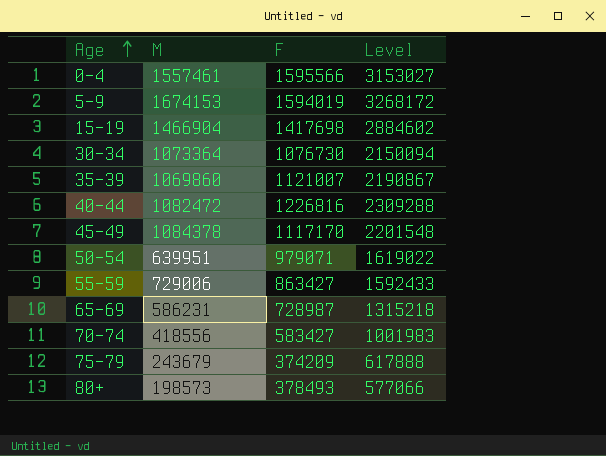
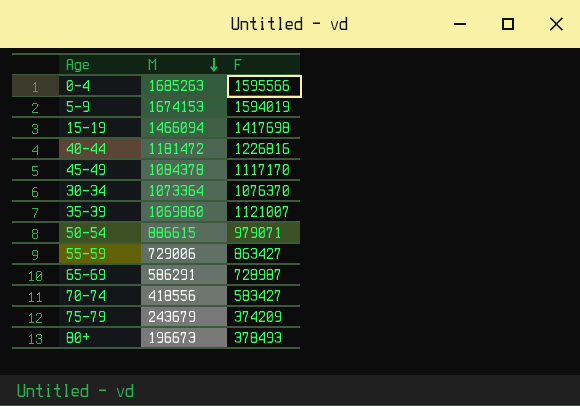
row order: Age ascending -> M descending
column Level | formula: [M] + [F] -> none
0-4 | M: 1557461 -> 1685263
15-19 | M: 1466904 -> 1466094
40-44 | M: 1082472 -> 1181472
30-34 | F: 1076730 -> 1076370
50-54 | M: 639951 -> 886615
65-69 | M: 586231 -> 586291
80+ | M: 198573 -> 196673

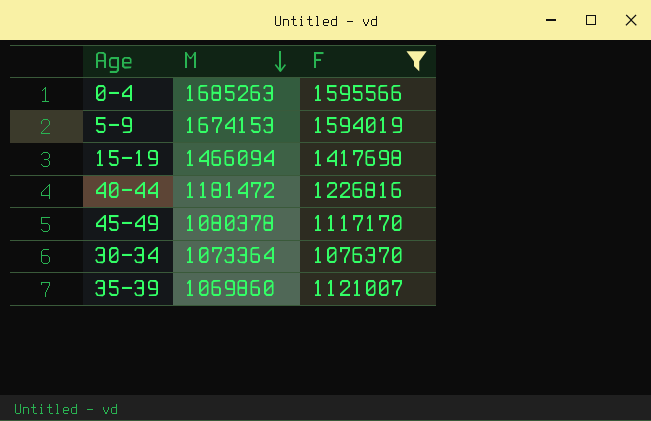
filter: none -> F >= 1076370
45-49 | M: 1084378 -> 1080378

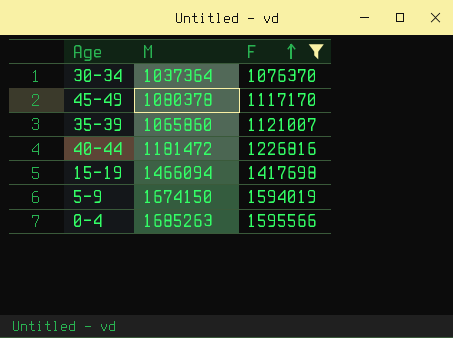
row order: M descending -> F ascending
30-34 | M: 1073364 -> 1037364
35-39 | M: 1069860 -> 1065860
5-9 | M: 1674153 -> 1674150

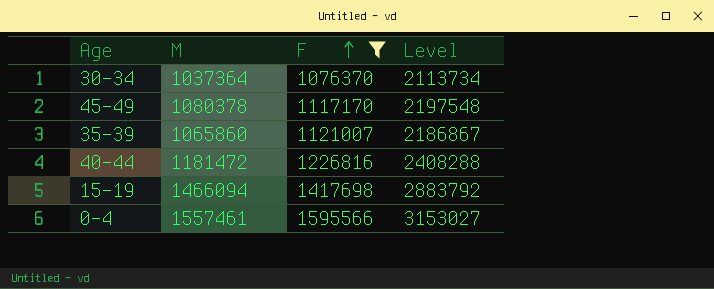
column Level | formula: none -> [M] + [F]
row 5-9: 1674150 | 1594019 -> none
0-4 | M: 1685263 -> 1557461

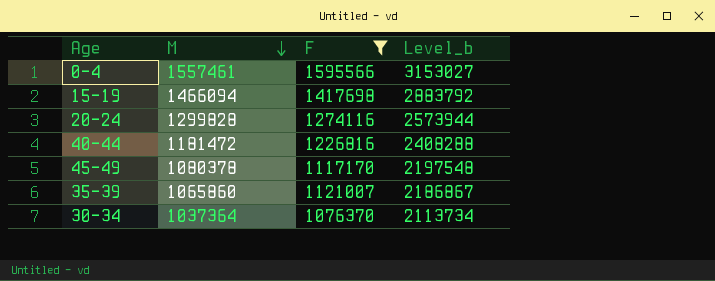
row order: F ascending -> M descending
column name: Level -> Level_b
row 20-24: none -> 1299828 | 1274116 | 2573944

